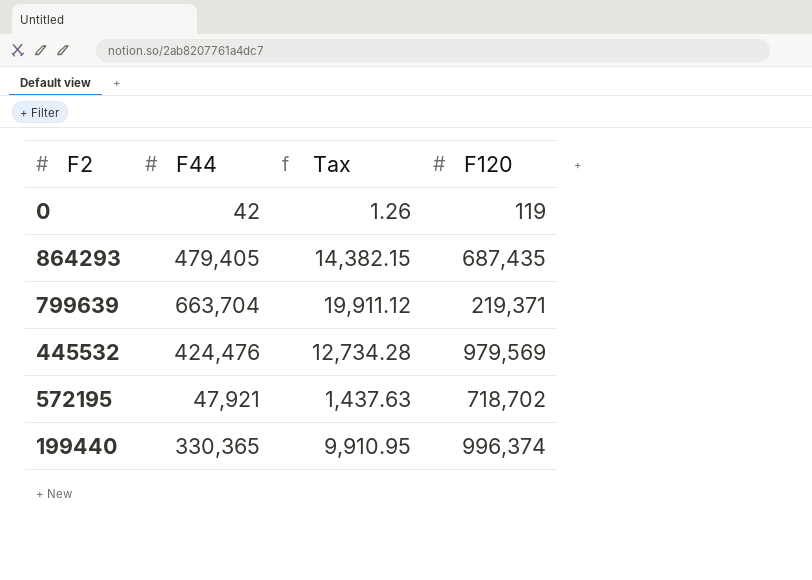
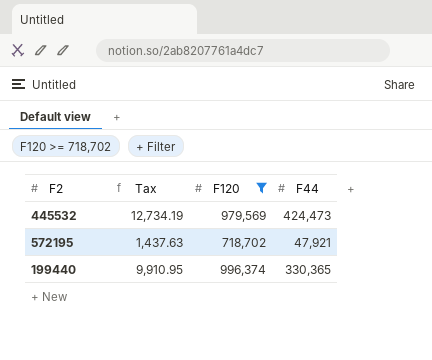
filter: none -> F120 >= 718,702
column F44 | position: 2 -> 4
445532 | Tax: 12,734.28 -> 12,734.19
445532 | F44: 424,476 -> 424,473

